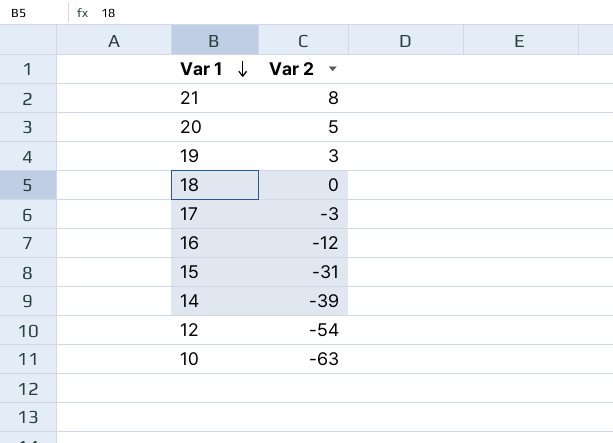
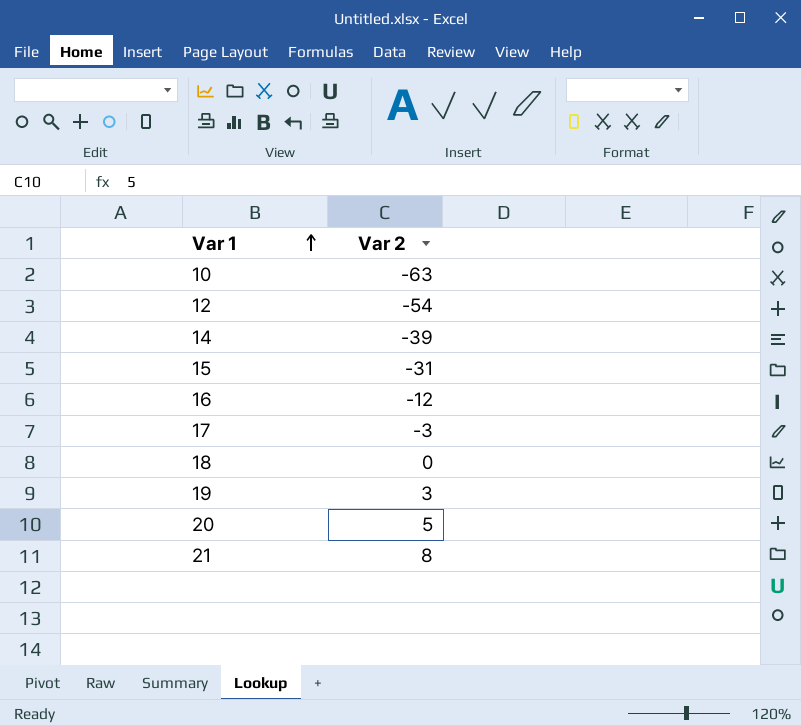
row order: Var 1 descending -> Var 1 ascending

